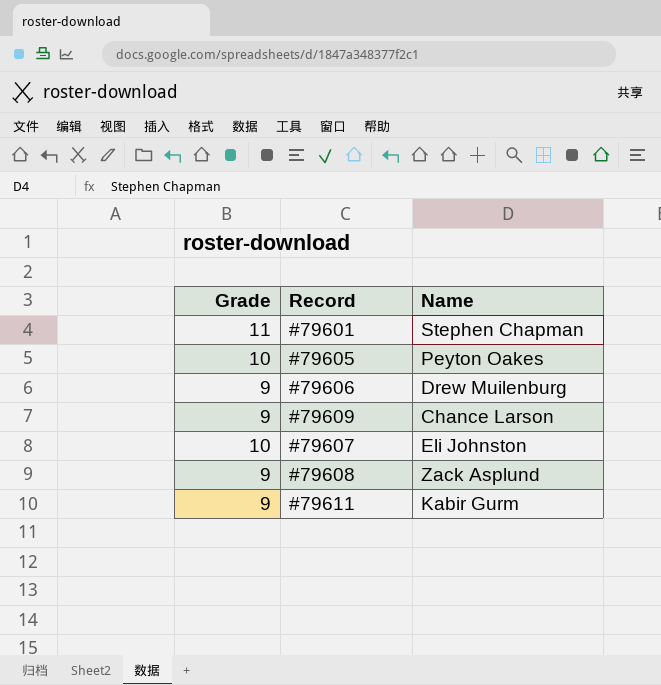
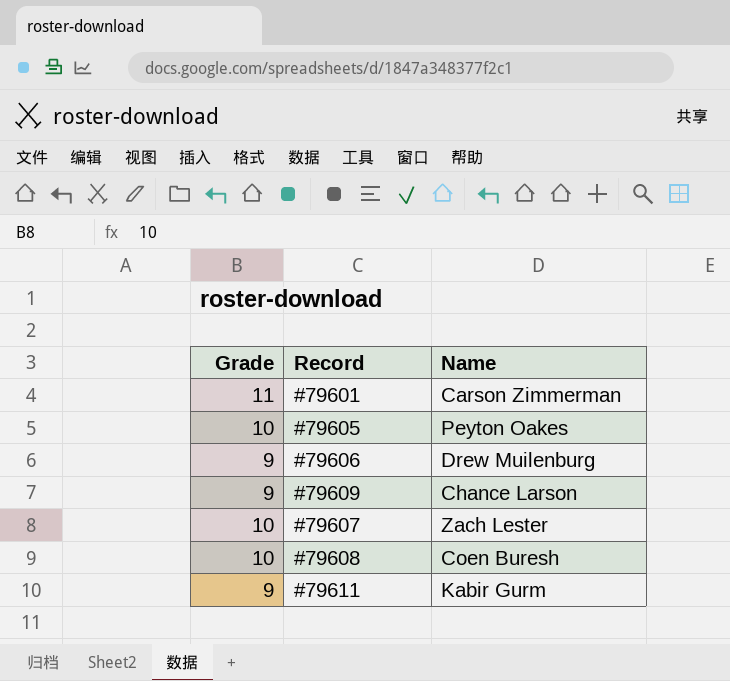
#79601 | Name: Stephen Chapman -> Carson Zimmerman
#79607 | Name: Eli Johnston -> Zach Lester
#79608 | Grade: 9 -> 10
#79608 | Name: Zack Asplund -> Coen Buresh

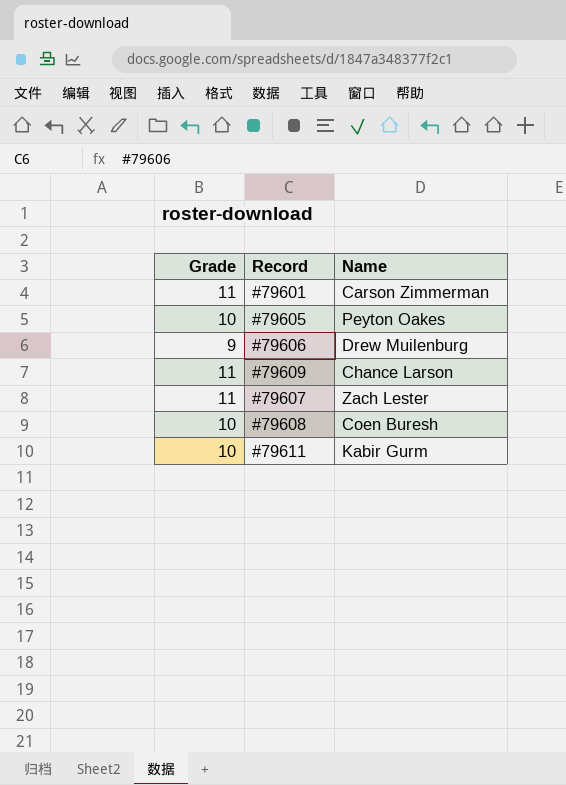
#79609 | Grade: 9 -> 11
#79607 | Grade: 10 -> 11
#79611 | Grade: 9 -> 10

